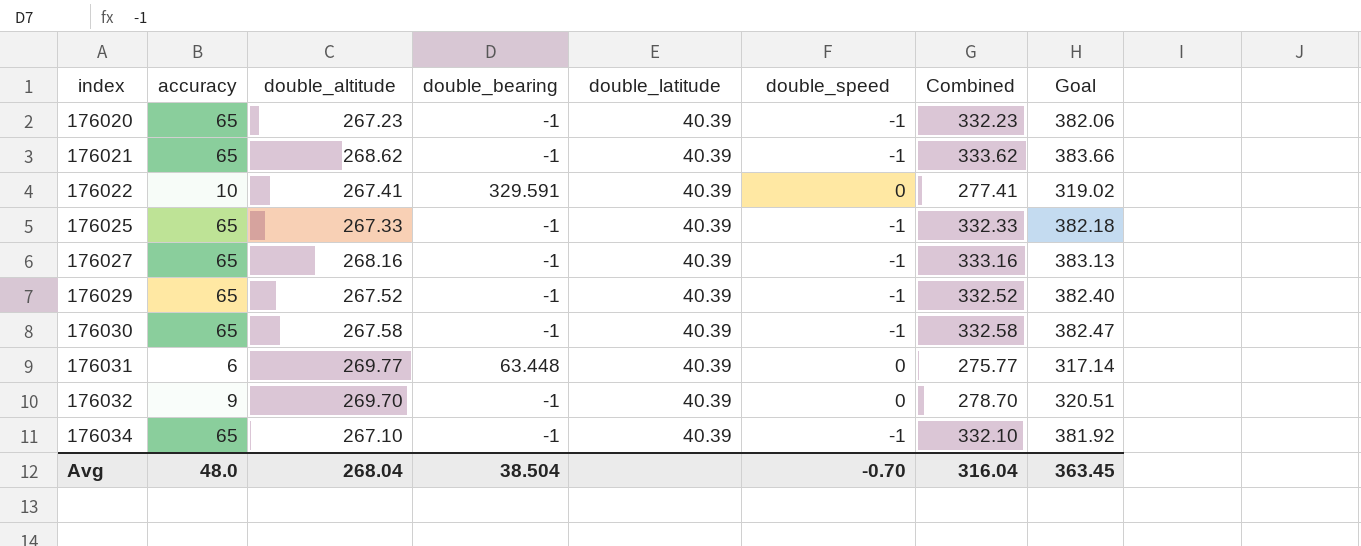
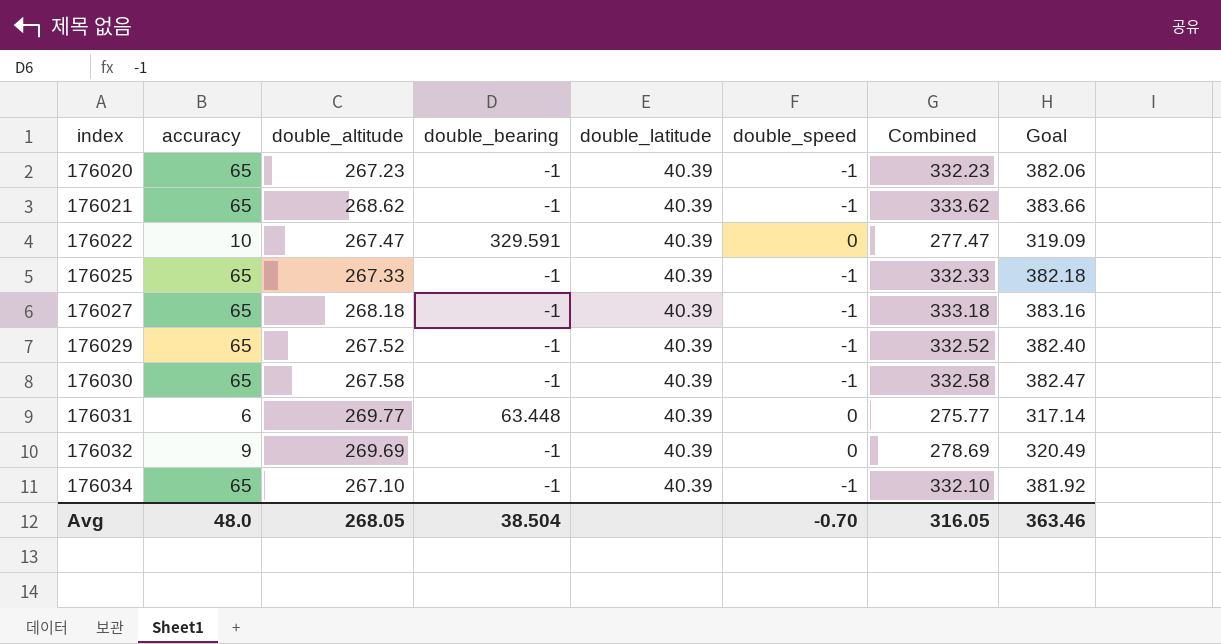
176022 | double_altitude: 267.41 -> 267.47
176022 | Combined: 277.41 -> 277.47
176022 | Goal: 319.02 -> 319.09
176027 | double_altitude: 268.16 -> 268.18
176027 | Combined: 333.16 -> 333.18
176027 | Goal: 383.13 -> 383.16
176032 | double_altitude: 269.70 -> 269.69
176032 | Combined: 278.70 -> 278.69
176032 | Goal: 320.51 -> 320.49
Avg | double_altitude: 268.04 -> 268.05
Avg | Combined: 316.04 -> 316.05
Avg | Goal: 363.45 -> 363.46

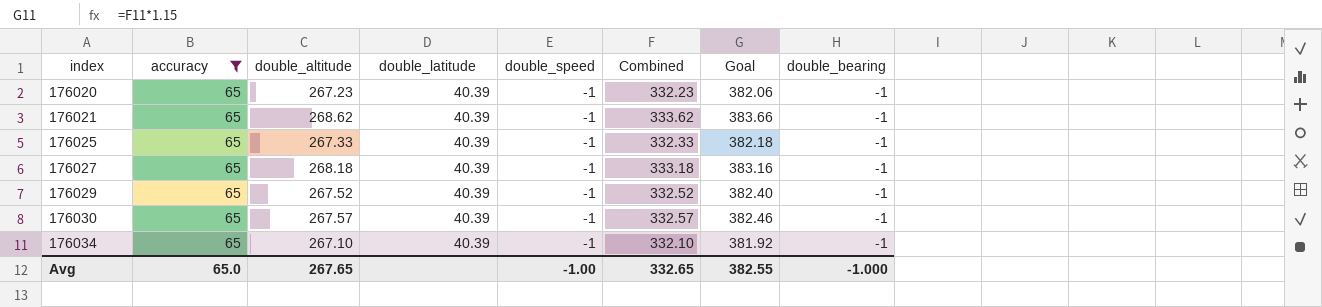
filter: none -> accuracy = 65
column double_bearing | position: 4 -> 8
176030 | double_altitude: 267.58 -> 267.57
176030 | Combined: 332.58 -> 332.57
176030 | Goal: 382.47 -> 382.46
Avg | accuracy: 48.0 -> 65.0
Avg | double_altitude: 268.05 -> 267.65
Avg | double_speed: -0.70 -> -1.00
Avg | Combined: 316.05 -> 332.65
Avg | Goal: 363.46 -> 382.55
Avg | double_bearing: 38.504 -> -1.000

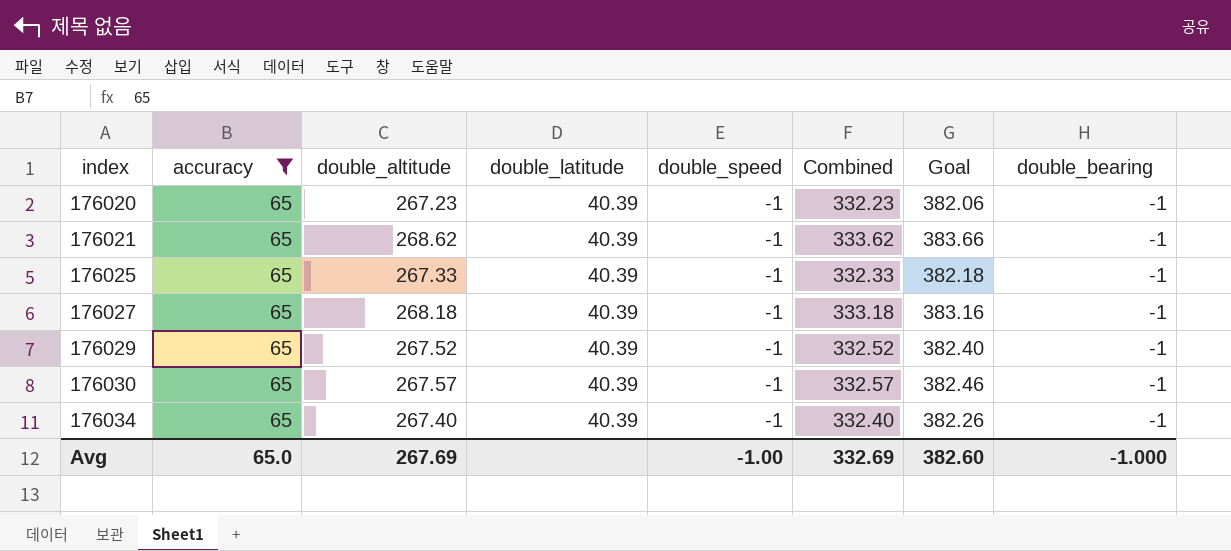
176034 | double_altitude: 267.10 -> 267.40
176034 | Combined: 332.10 -> 332.40
176034 | Goal: 381.92 -> 382.26
Avg | double_altitude: 267.65 -> 267.69
Avg | Combined: 332.65 -> 332.69
Avg | Goal: 382.55 -> 382.60

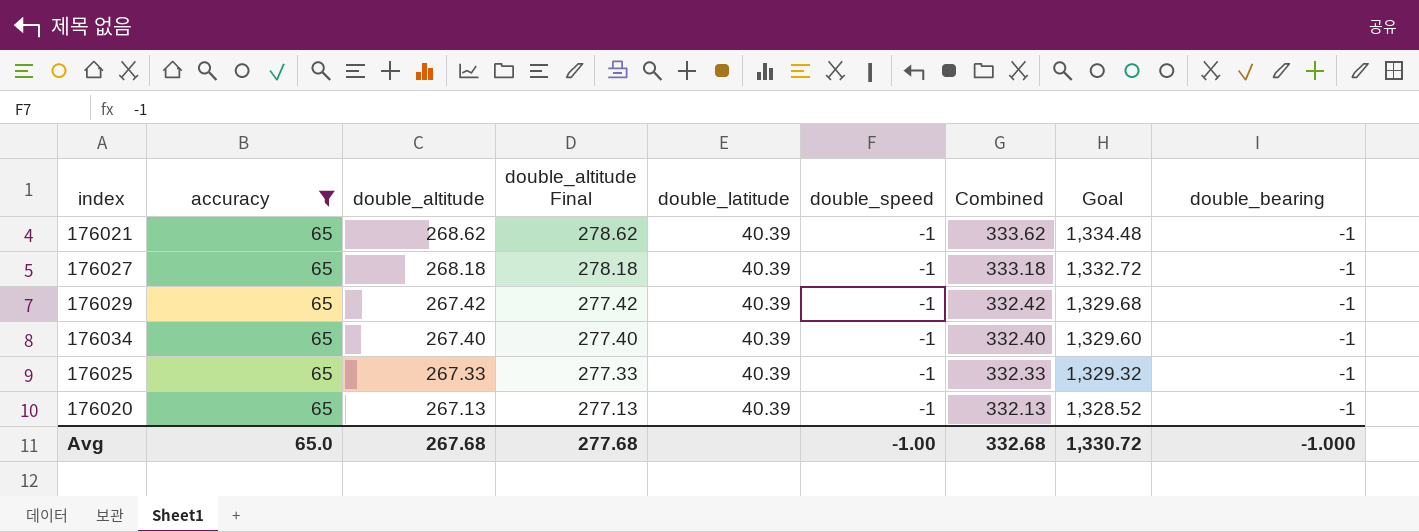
row order: index ascending -> double_altitude descending
column double_altitude Final | formula: none -> [double_altitude] + 10
column Goal | formula: [Combined] * 1.15 -> [Combined] * 4
row 176030: 65 | 267.57 | 40.39 | -1 | 332.57 | 382.46 | -1 -> none
176029 | double_altitude: 267.52 -> 267.42
176029 | Combined: 332.52 -> 332.42
176020 | double_altitude: 267.23 -> 267.13
176020 | Combined: 332.23 -> 332.13
Avg | double_altitude: 267.69 -> 267.68
Avg | Combined: 332.69 -> 332.68
Avg | Goal: 382.60 -> 1,330.72

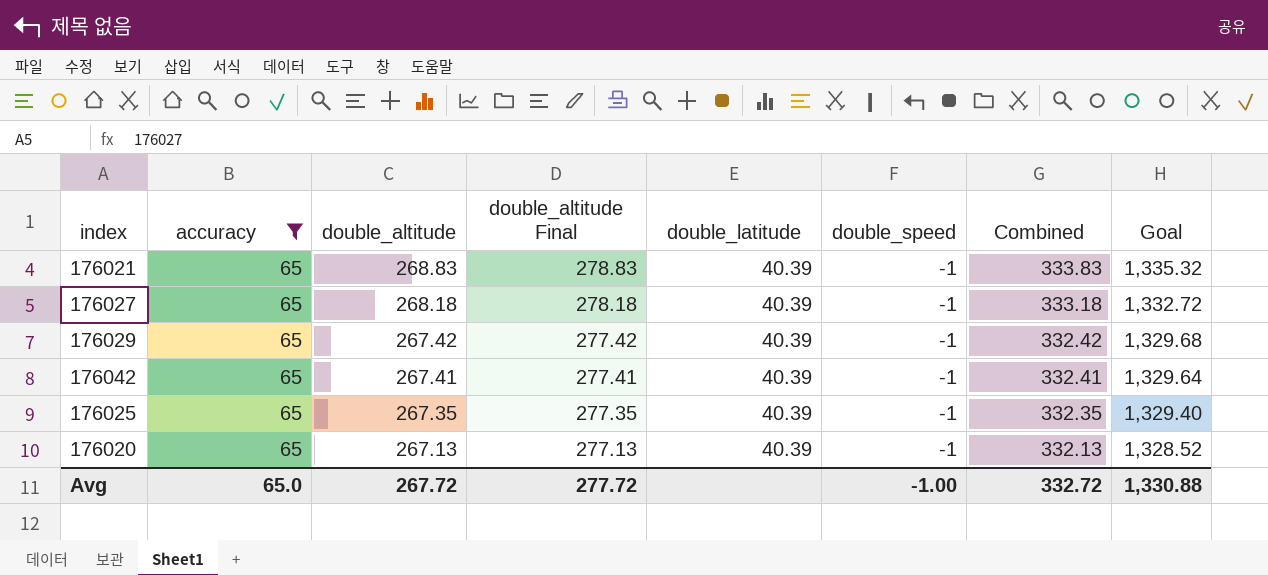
column double_bearing | position: 9 -> none
row 176034: 65 | 267.40 | 277.40 | 40.39 | -1 | 332.40 | 1,329.60 | -1 -> none
176021 | double_altitude: 268.62 -> 268.83
176021 | double_altitude Final: 278.62 -> 278.83
176021 | Combined: 333.62 -> 333.83
176021 | Goal: 1,334.48 -> 1,335.32
row 176042: none -> 65 | 267.41 | 277.41 | 40.39 | -1 | 332.41 | 1,329.64
176025 | double_altitude: 267.33 -> 267.35
176025 | double_altitude Final: 277.33 -> 277.35
176025 | Combined: 332.33 -> 332.35
176025 | Goal: 1,329.32 -> 1,329.40
Avg | double_altitude: 267.68 -> 267.72
Avg | double_altitude Final: 277.68 -> 277.72
Avg | Combined: 332.68 -> 332.72
Avg | Goal: 1,330.72 -> 1,330.88

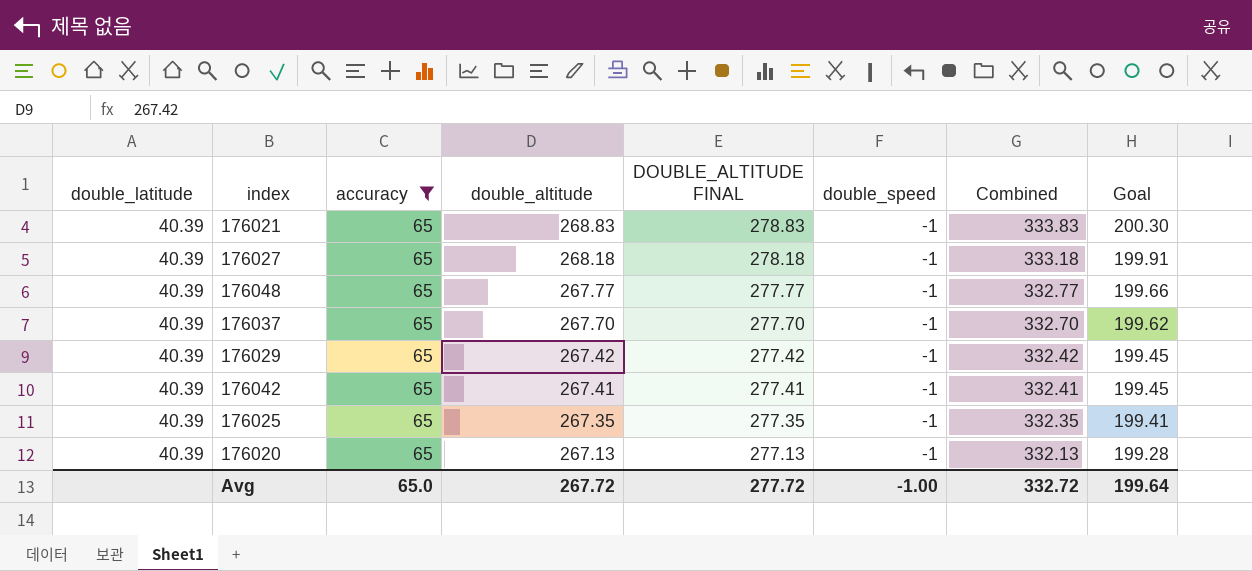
column double_latitude | position: 5 -> 1
column name: double_altitude Final -> DOUBLE_ALTITUDE FINAL
column Goal | formula: [Combined] * 4 -> [Combined] * 0.6
row 176048: none -> 40.39 | 65 | 267.77 | 277.77 | -1 | 332.77 | 199.66
row 176037: none -> 40.39 | 65 | 267.70 | 277.70 | -1 | 332.70 | 199.62
Avg | Goal: 1,330.88 -> 199.64

